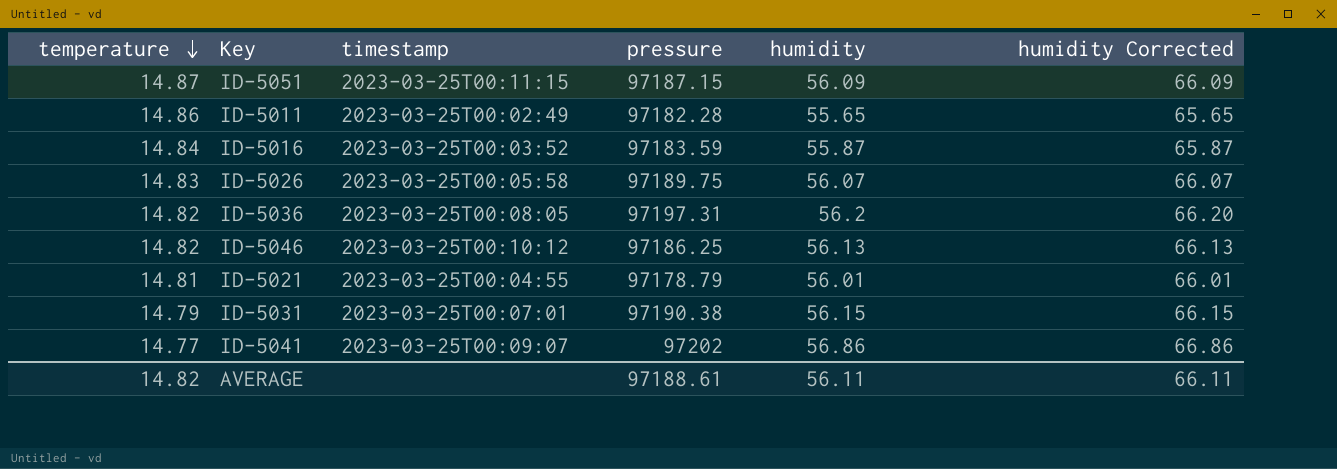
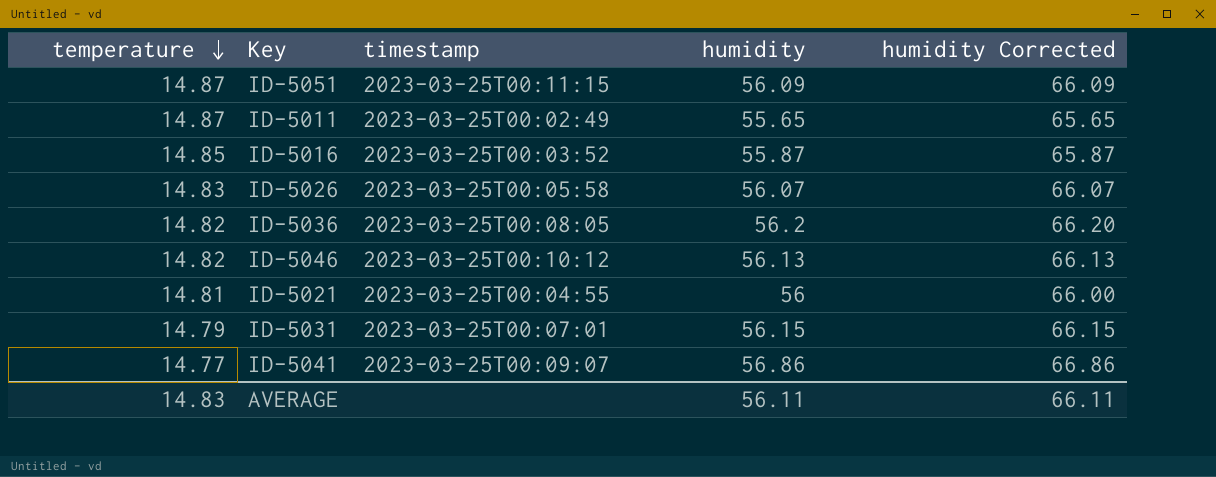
column pressure | position: 4 -> none
ID-5011 | temperature: 14.86 -> 14.87
ID-5016 | temperature: 14.84 -> 14.85
ID-5021 | humidity: 56.01 -> 56
ID-5021 | humidity Corrected: 66.01 -> 66.00
AVERAGE | temperature: 14.82 -> 14.83

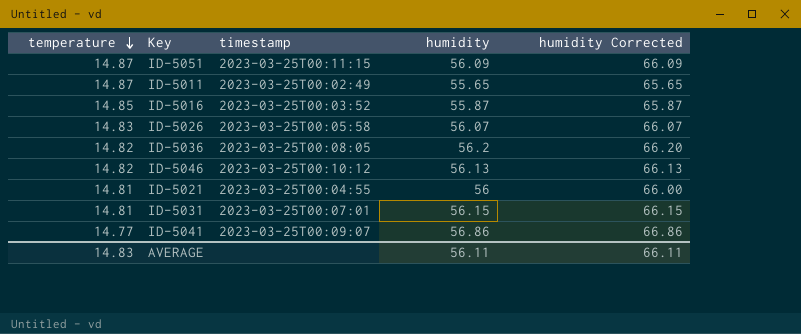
ID-5031 | temperature: 14.79 -> 14.81

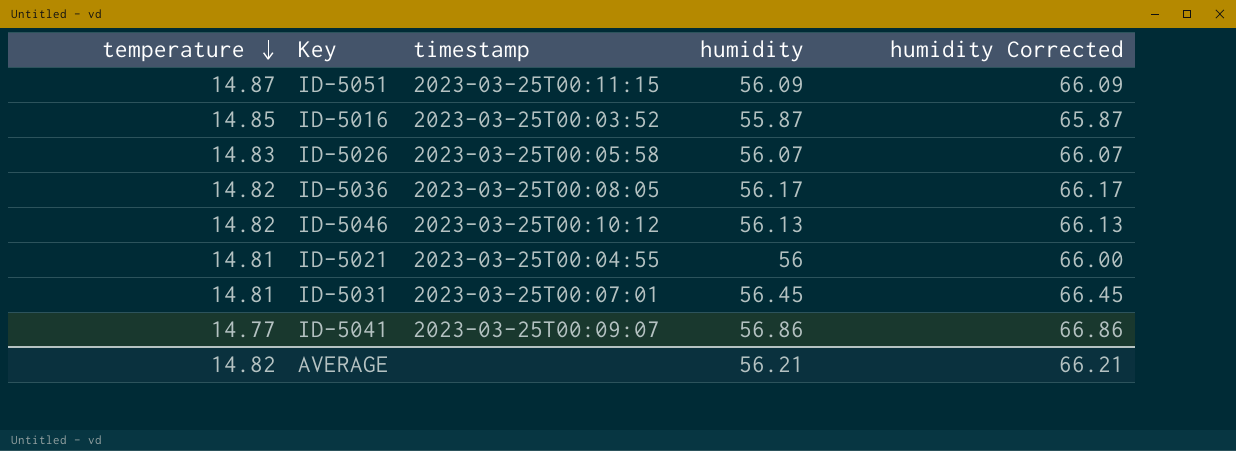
row ID-5011: 14.87 | 2023-03-25T00:02:49 | 55.65 | 65.65 -> none
ID-5036 | humidity: 56.2 -> 56.17
ID-5036 | humidity Corrected: 66.20 -> 66.17
ID-5031 | humidity: 56.15 -> 56.45
ID-5031 | humidity Corrected: 66.15 -> 66.45
AVERAGE | temperature: 14.83 -> 14.82
AVERAGE | humidity: 56.11 -> 56.21
AVERAGE | humidity Corrected: 66.11 -> 66.21

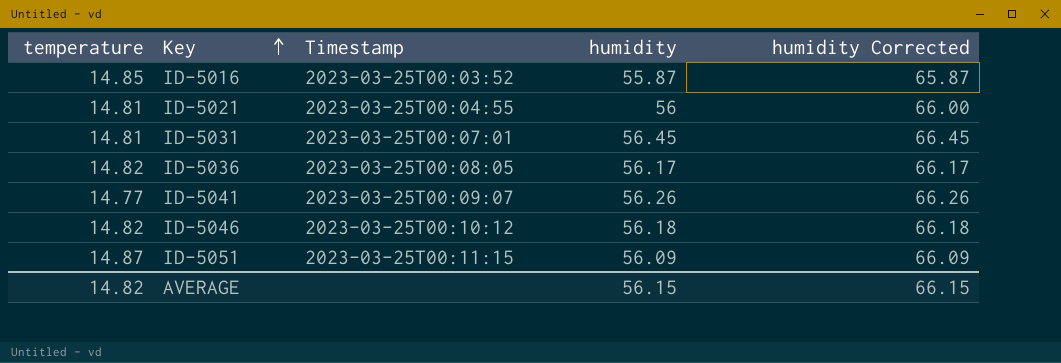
row order: temperature descending -> Key ascending
column name: timestamp -> Timestamp
row ID-5026: 14.83 | 2023-03-25T00:05:58 | 56.07 | 66.07 -> none
ID-5041 | humidity: 56.86 -> 56.26
ID-5041 | humidity Corrected: 66.86 -> 66.26
ID-5046 | humidity: 56.13 -> 56.18
ID-5046 | humidity Corrected: 66.13 -> 66.18
AVERAGE | humidity: 56.21 -> 56.15
AVERAGE | humidity Corrected: 66.21 -> 66.15

